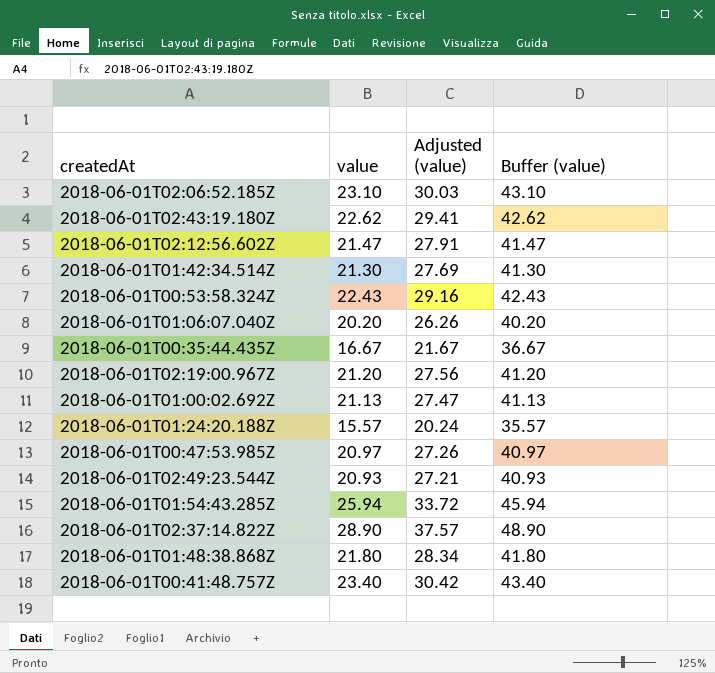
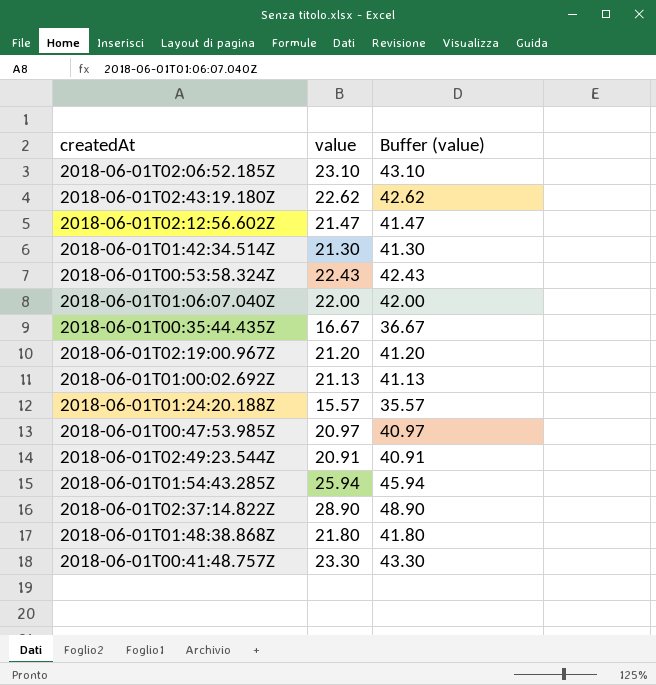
column Adjusted (value) | formula: [value] * 1.3 -> none
2018-06-01T01:06:07.040Z | value: 20.20 -> 22.00
2018-06-01T01:06:07.040Z | Buffer (value): 40.20 -> 42.00
2018-06-01T02:49:23.544Z | value: 20.93 -> 20.91
2018-06-01T02:49:23.544Z | Buffer (value): 40.93 -> 40.91
2018-06-01T00:41:48.757Z | value: 23.40 -> 23.30
2018-06-01T00:41:48.757Z | Buffer (value): 43.40 -> 43.30

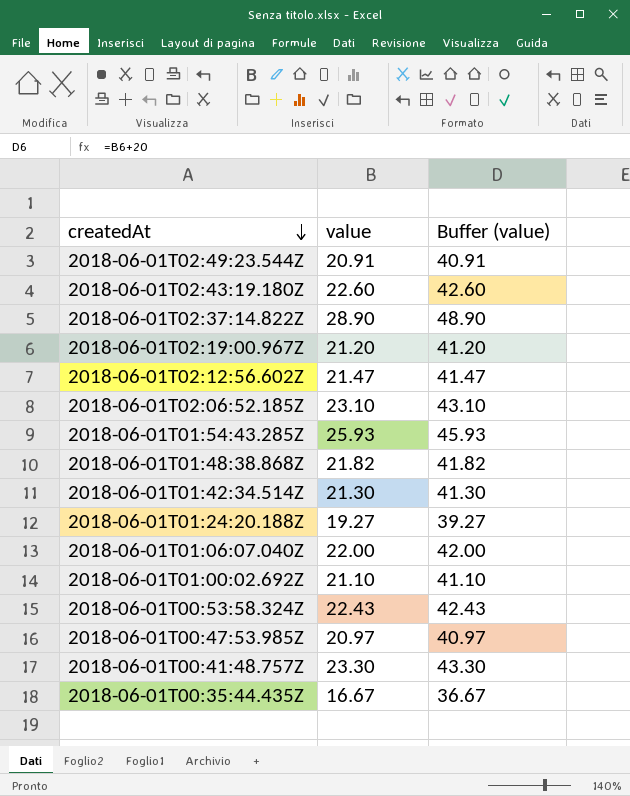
row order: none -> createdAt descending
2018-06-01T02:43:19.180Z | value: 22.62 -> 22.60
2018-06-01T02:43:19.180Z | Buffer (value): 42.62 -> 42.60
2018-06-01T01:54:43.285Z | value: 25.94 -> 25.93
2018-06-01T01:54:43.285Z | Buffer (value): 45.94 -> 45.93
2018-06-01T01:48:38.868Z | value: 21.80 -> 21.82
2018-06-01T01:48:38.868Z | Buffer (value): 41.80 -> 41.82
2018-06-01T01:24:20.188Z | value: 15.57 -> 19.27
2018-06-01T01:24:20.188Z | Buffer (value): 35.57 -> 39.27
2018-06-01T01:00:02.692Z | value: 21.13 -> 21.10
2018-06-01T01:00:02.692Z | Buffer (value): 41.13 -> 41.10

